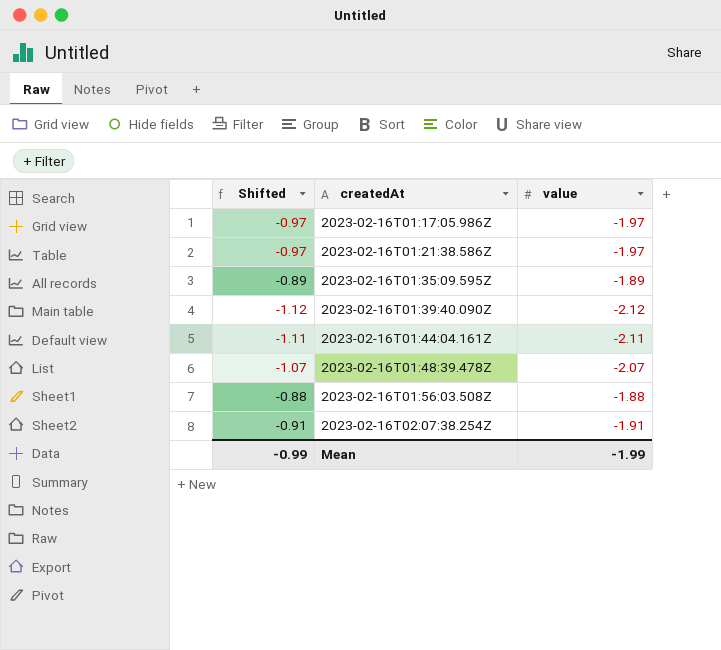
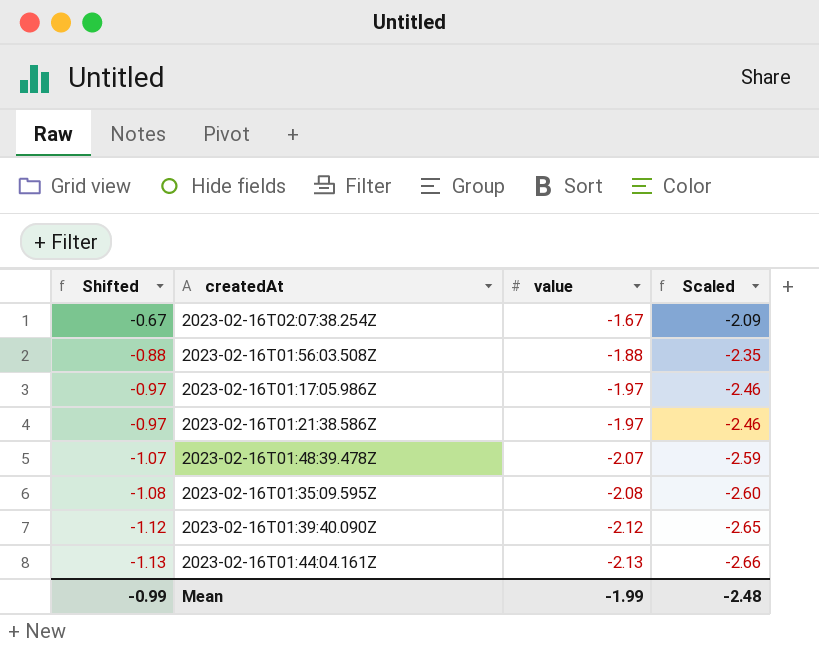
row order: createdAt ascending -> Shifted descending
column Scaled | formula: none -> [value] * 1.25
2023-02-16T02:07:38.254Z | Shifted: -0.91 -> -0.67
2023-02-16T02:07:38.254Z | value: -1.91 -> -1.67
2023-02-16T01:35:09.595Z | Shifted: -0.89 -> -1.08
2023-02-16T01:35:09.595Z | value: -1.89 -> -2.08
2023-02-16T01:44:04.161Z | Shifted: -1.11 -> -1.13
2023-02-16T01:44:04.161Z | value: -2.11 -> -2.13

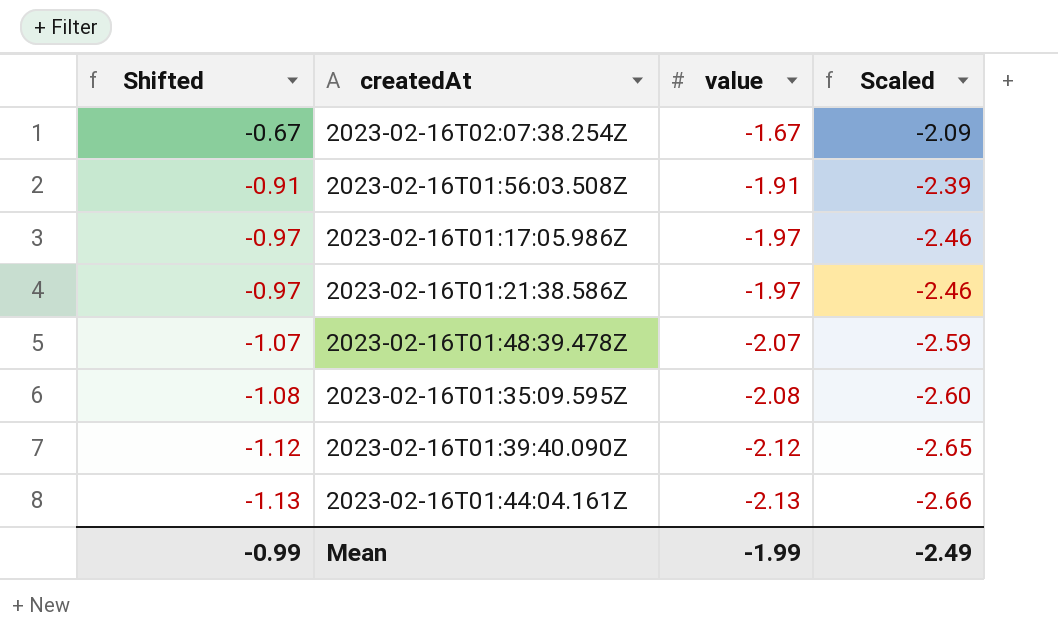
2023-02-16T01:56:03.508Z | Shifted: -0.88 -> -0.91
2023-02-16T01:56:03.508Z | value: -1.88 -> -1.91
2023-02-16T01:56:03.508Z | Scaled: -2.35 -> -2.39
Mean | Scaled: -2.48 -> -2.49

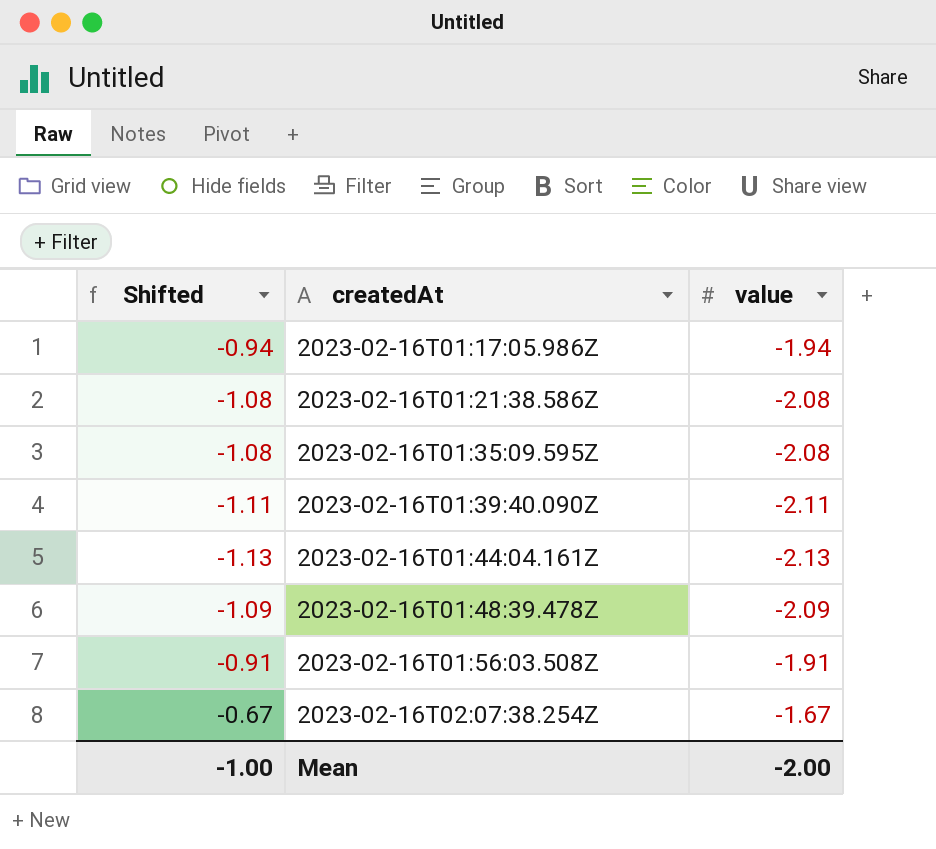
row order: Shifted descending -> createdAt ascending
column Scaled | formula: [value] * 1.25 -> none
2023-02-16T01:17:05.986Z | Shifted: -0.97 -> -0.94
2023-02-16T01:17:05.986Z | value: -1.97 -> -1.94
2023-02-16T01:21:38.586Z | Shifted: -0.97 -> -1.08
2023-02-16T01:21:38.586Z | value: -1.97 -> -2.08
2023-02-16T01:39:40.090Z | Shifted: -1.12 -> -1.11
2023-02-16T01:39:40.090Z | value: -2.12 -> -2.11
2023-02-16T01:48:39.478Z | Shifted: -1.07 -> -1.09
2023-02-16T01:48:39.478Z | value: -2.07 -> -2.09
Mean | Shifted: -0.99 -> -1.00
Mean | value: -1.99 -> -2.00

